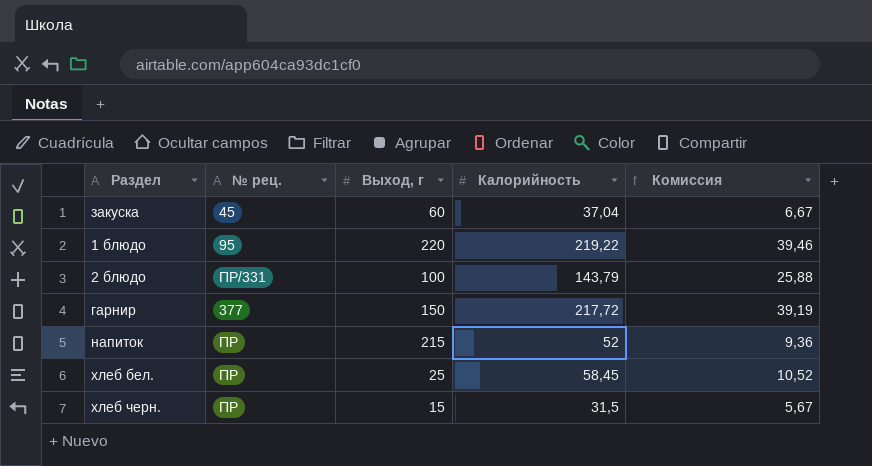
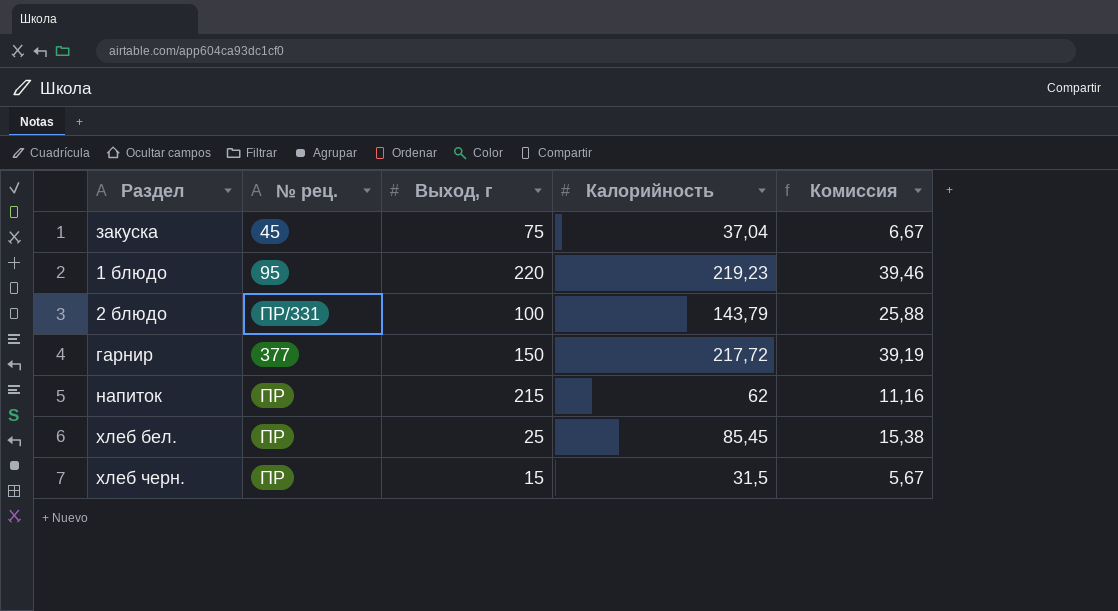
закуска | Выход, г: 60 -> 75
1 блюдо | Калорийность: 219,22 -> 219,23
напиток | Калорийность: 52 -> 62
напиток | Комиссия: 9,36 -> 11,16
хлеб бел. | Калорийность: 58,45 -> 85,45
хлеб бел. | Комиссия: 10,52 -> 15,38

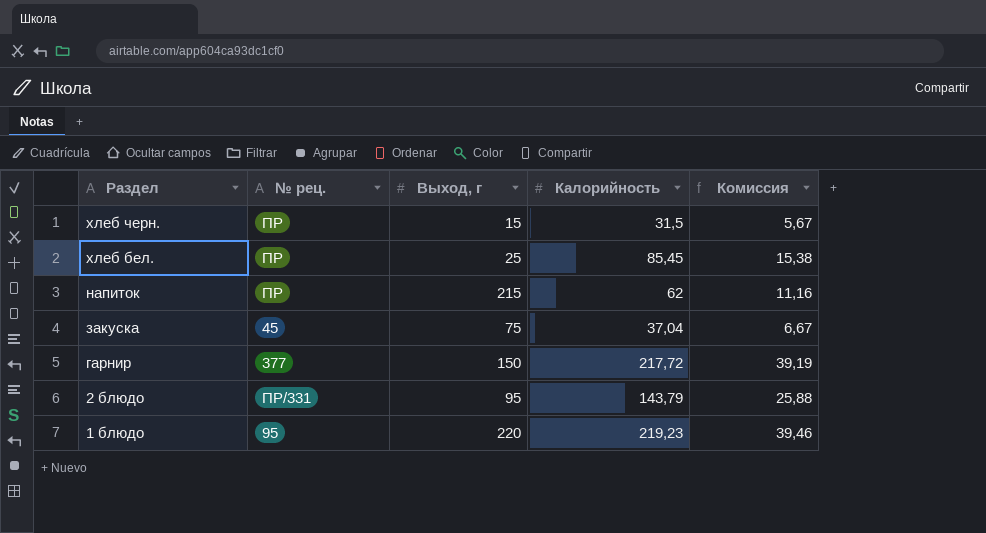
row order: none -> Раздел descending
2 блюдо | Выход, г: 100 -> 95

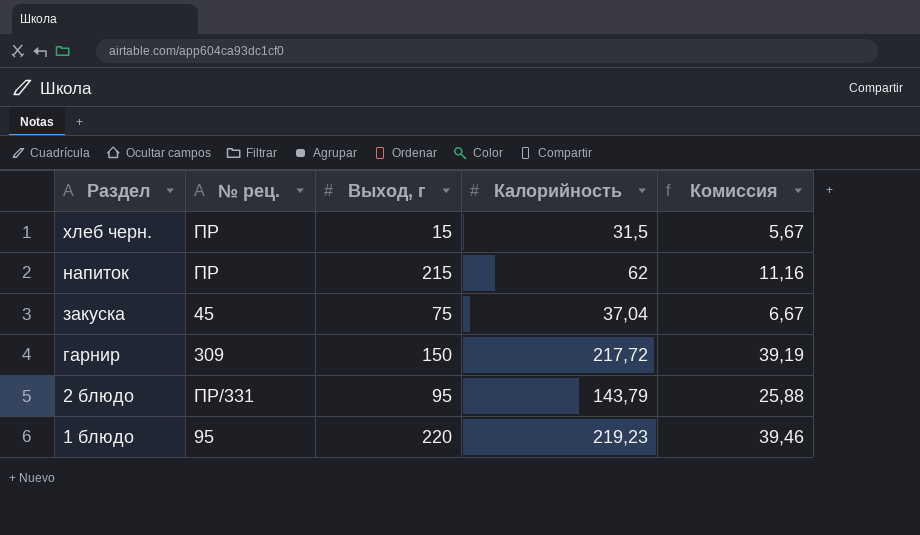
row хлеб бел.: ПР | 25 | 85,45 | 15,38 -> none
гарнир | № рец.: 377 -> 309

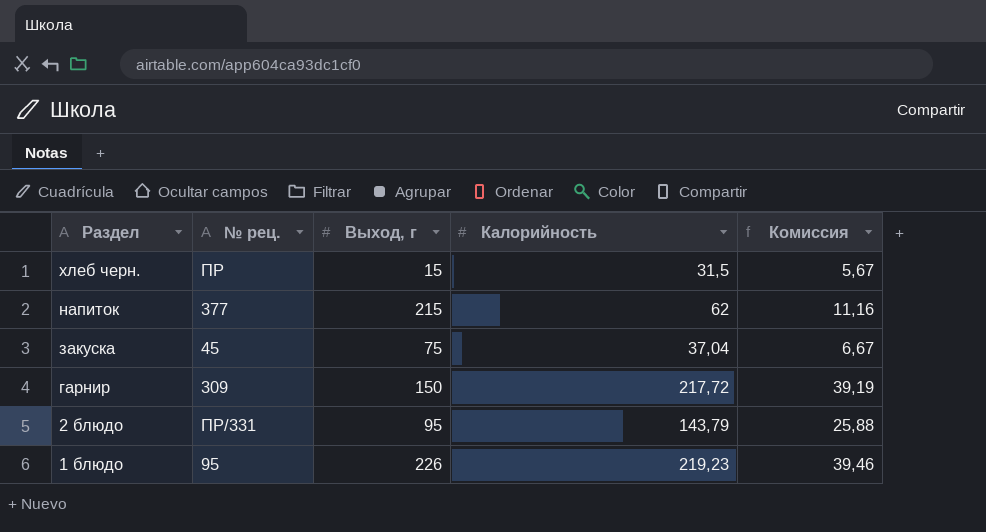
напиток | № рец.: ПР -> 377
1 блюдо | Выход, г: 220 -> 226

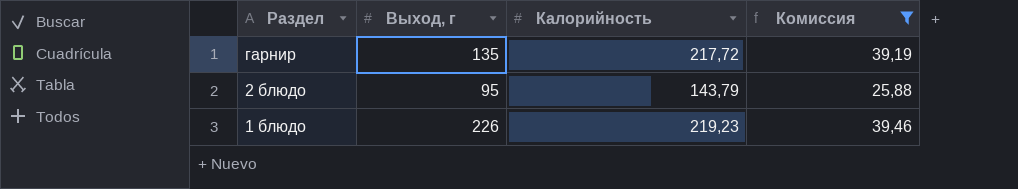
filter: none -> Комиссия >= 25,88
column № рец. | position: 2 -> none
гарнир | Выход, г: 150 -> 135

